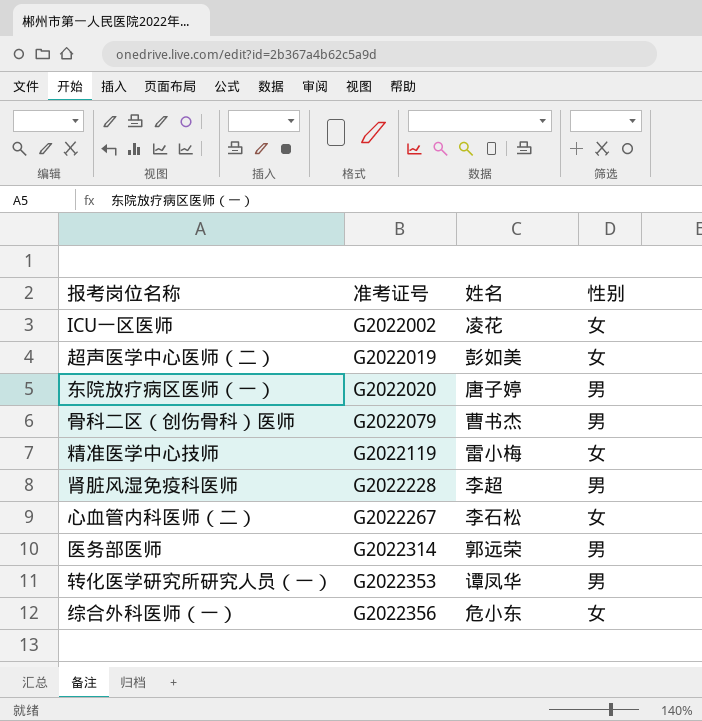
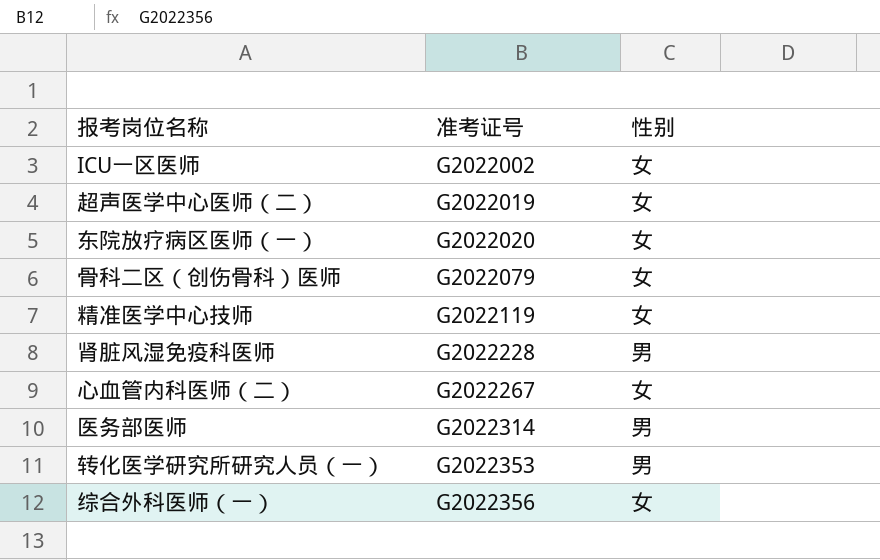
column 姓名 | position: 3 -> none
东院放疗病区医师（一） | 性别: 男 -> 女
骨科二区（创伤骨科）医师 | 性别: 男 -> 女

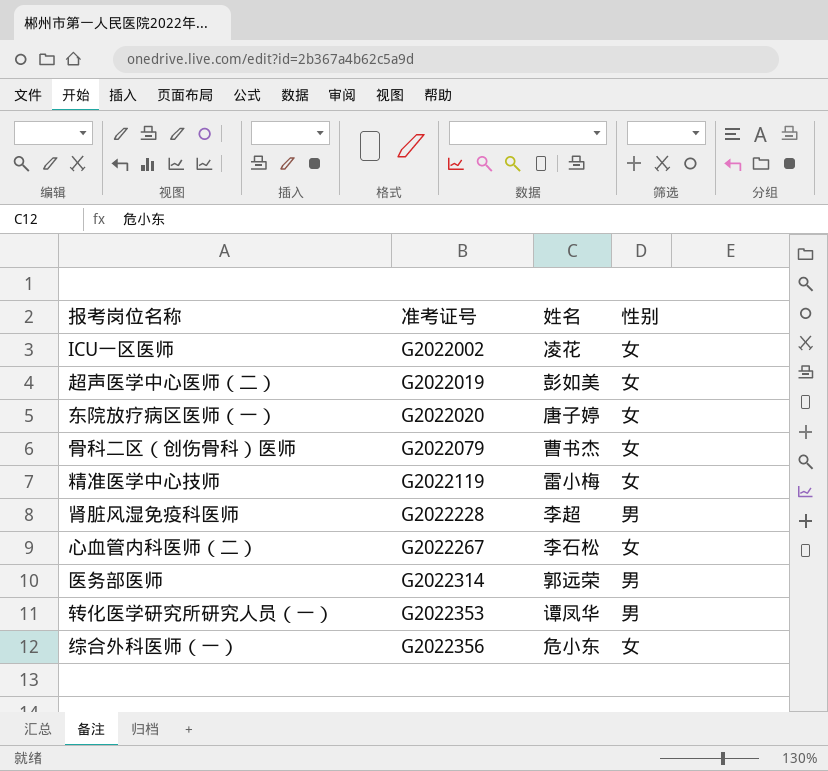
column 姓名 | position: none -> 3

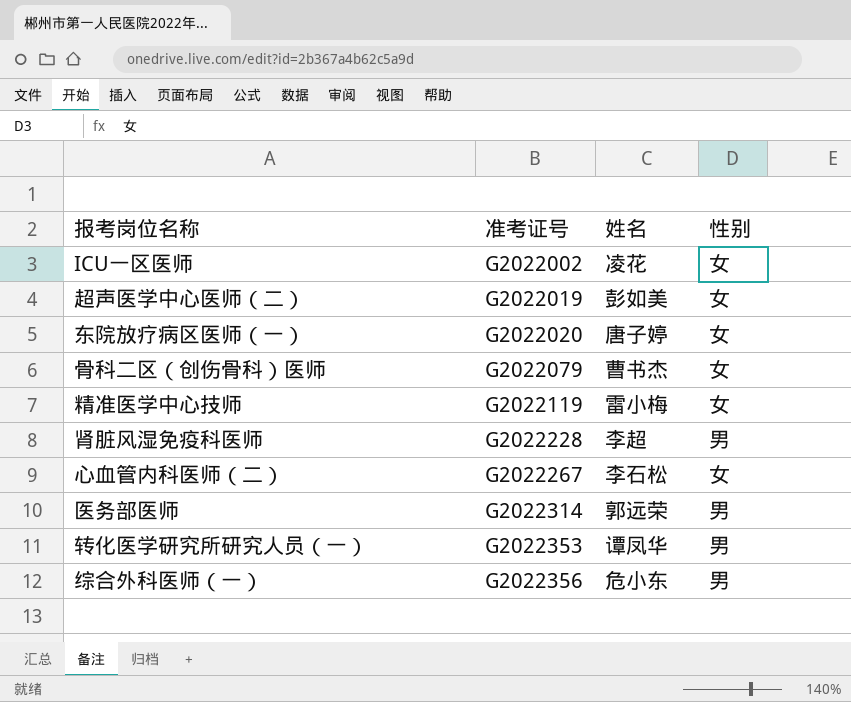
综合外科医师（一） | 性别: 女 -> 男

